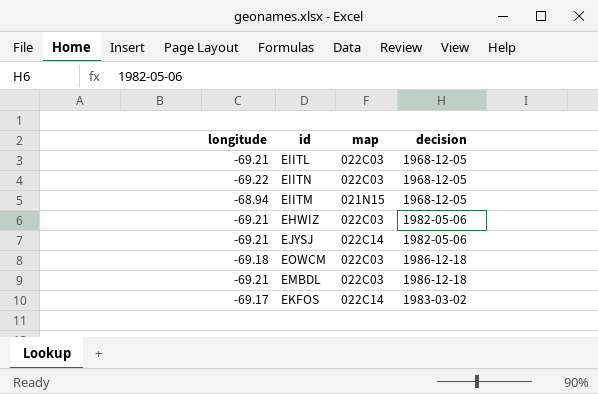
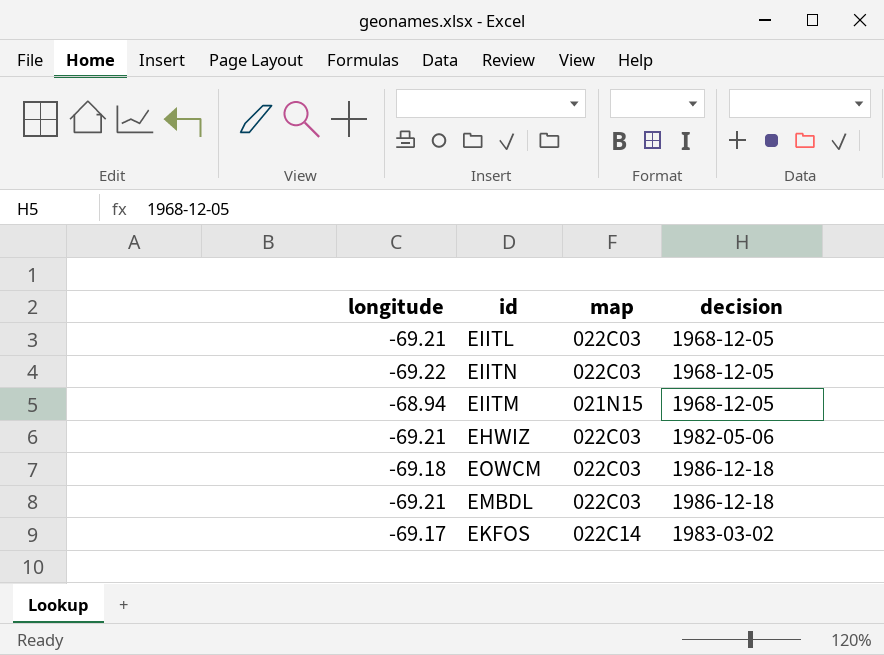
row EJYSJ: -69.21 | 022C14 | 1982-05-06 -> none

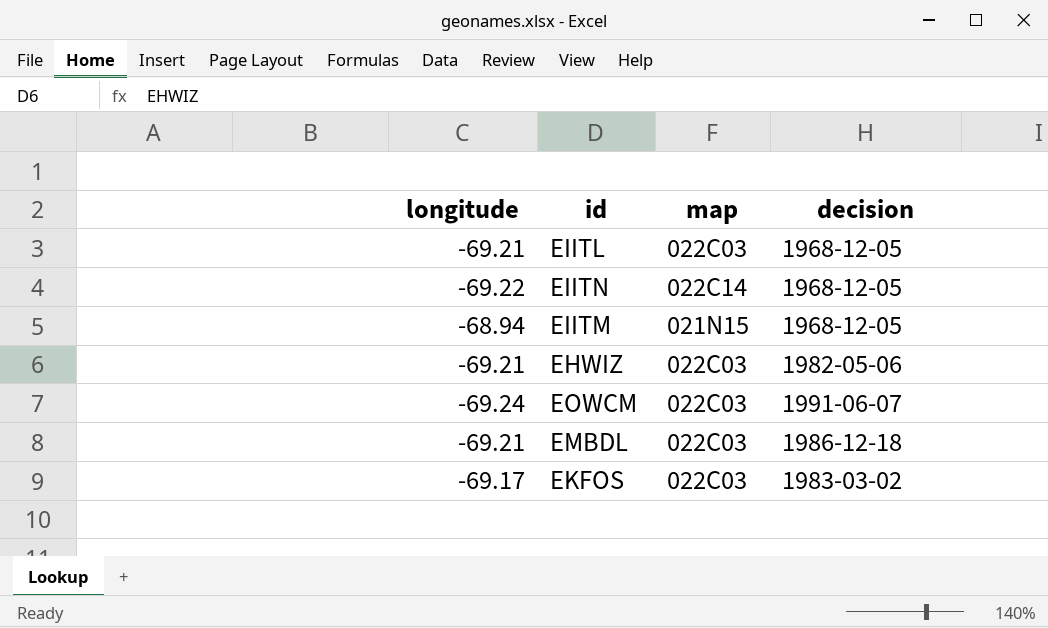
EIITN | map: 022C03 -> 022C14
EOWCM | longitude: -69.18 -> -69.24
EOWCM | decision: 1986-12-18 -> 1991-06-07
EKFOS | map: 022C14 -> 022C03

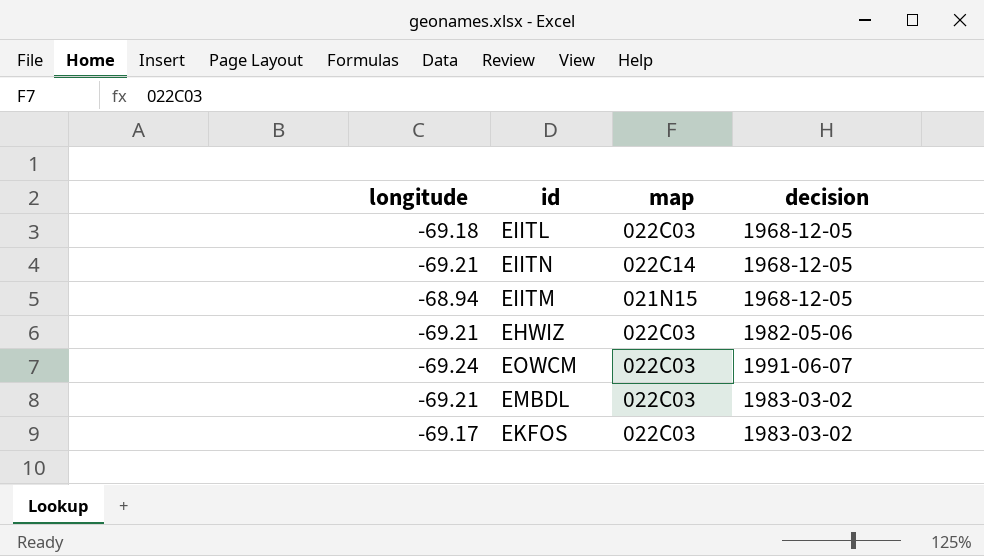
EIITL | longitude: -69.21 -> -69.18
EIITN | longitude: -69.22 -> -69.21
EMBDL | decision: 1986-12-18 -> 1983-03-02

